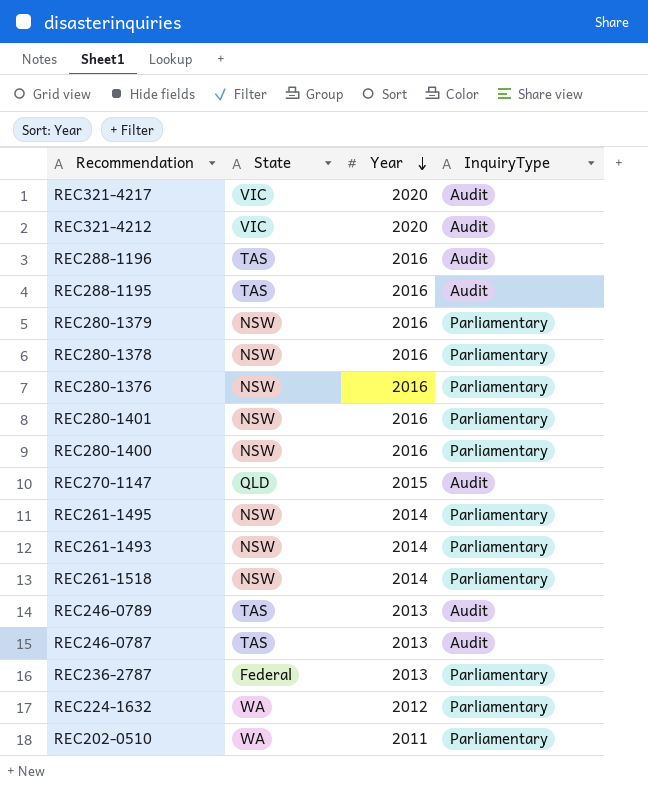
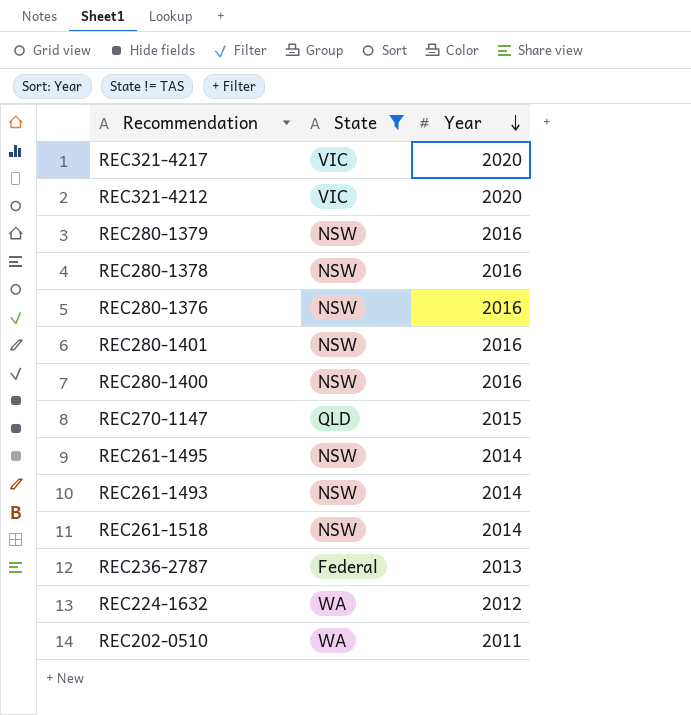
filter: none -> State != TAS
column InquiryType | position: 4 -> none

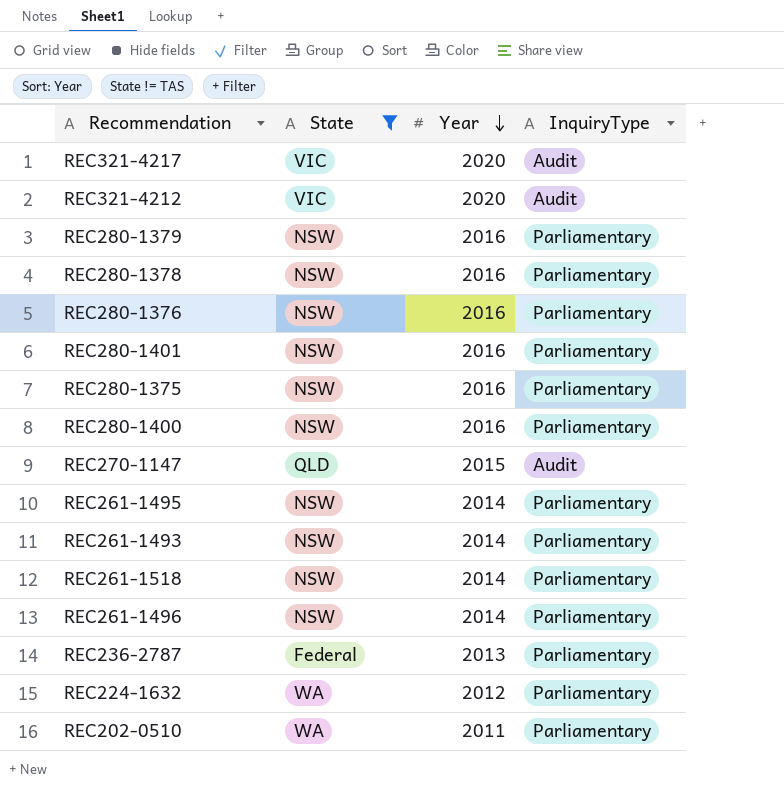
column InquiryType | position: none -> 4
row REC280-1375: none -> NSW | 2016 | Parliamentary
row REC261-1496: none -> NSW | 2014 | Parliamentary

